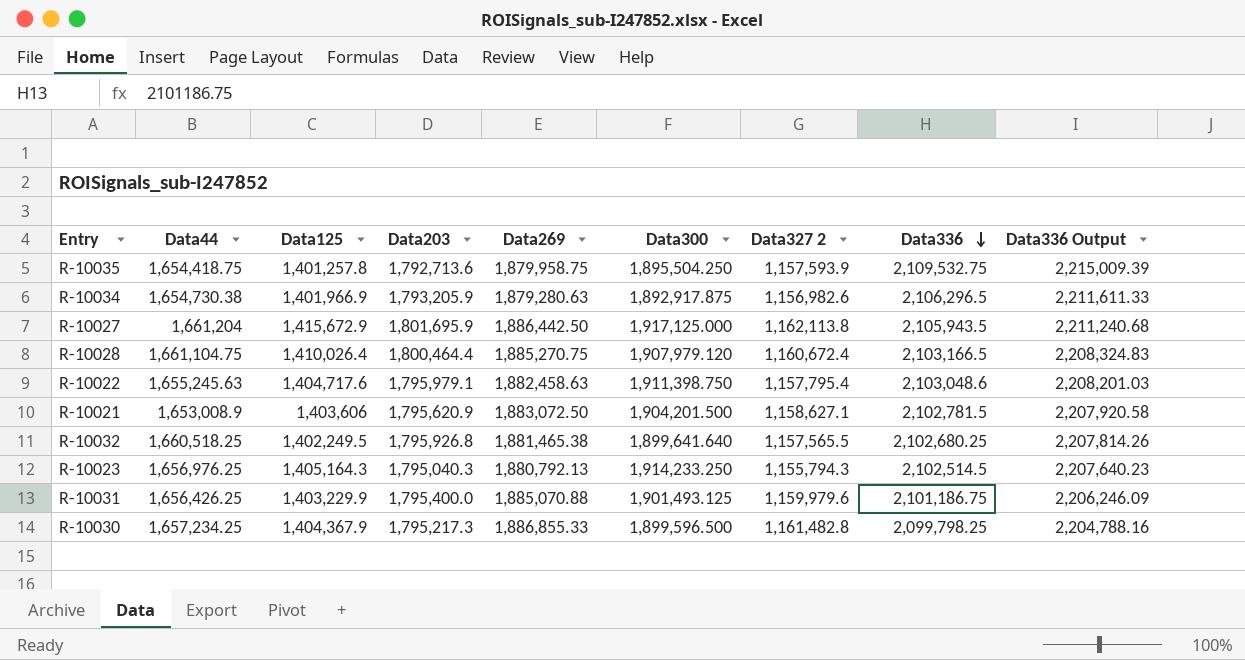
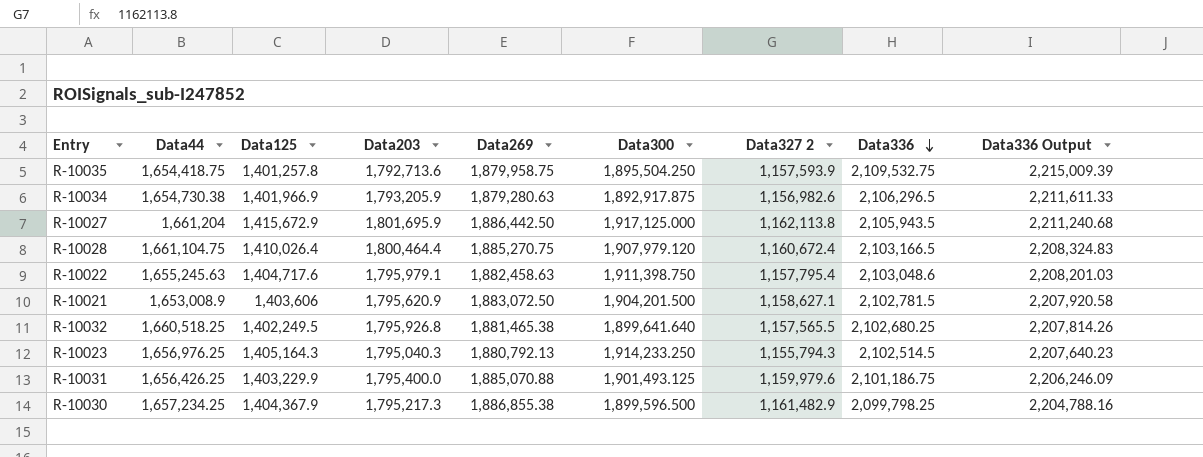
R-10030 | Data269: 1,886,855.33 -> 1,886,855.38
R-10030 | Data327 2: 1,161,482.8 -> 1,161,482.9

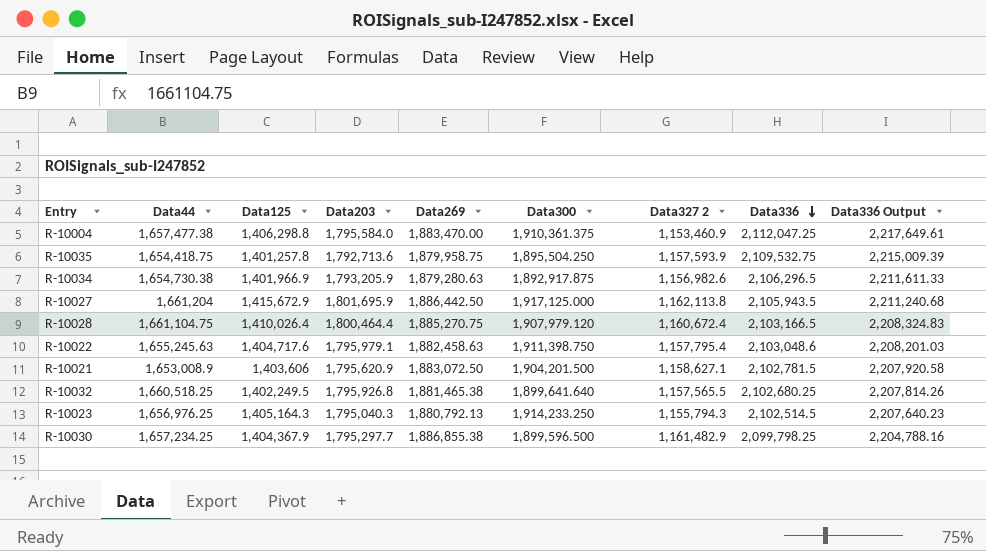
row R-10031: 1,656,426.25 | 1,403,229.9 | 1,795,400.0 | 1,885,070.88 | 1,901,493.125 | 1,159,979.6 | 2,101,186.75 | 2,206,246.09 -> none
row R-10004: none -> 1,657,477.38 | 1,406,298.8 | 1,795,584.0 | 1,883,470.00 | 1,910,361.375 | 1,153,460.9 | 2,112,047.25 | 2,217,649.61
R-10030 | Data203: 1,795,217.3 -> 1,795,297.7

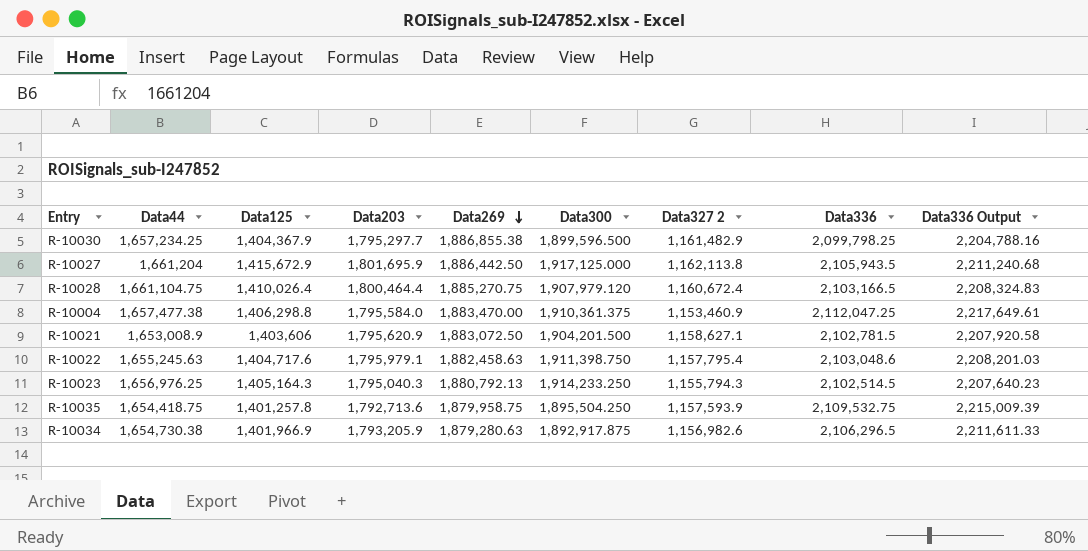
row order: Data336 descending -> Data269 descending
row R-10032: 1,660,518.25 | 1,402,249.5 | 1,795,926.8 | 1,881,465.38 | 1,899,641.640 | 1,157,565.5 | 2,102,680.25 | 2,207,814.26 -> none

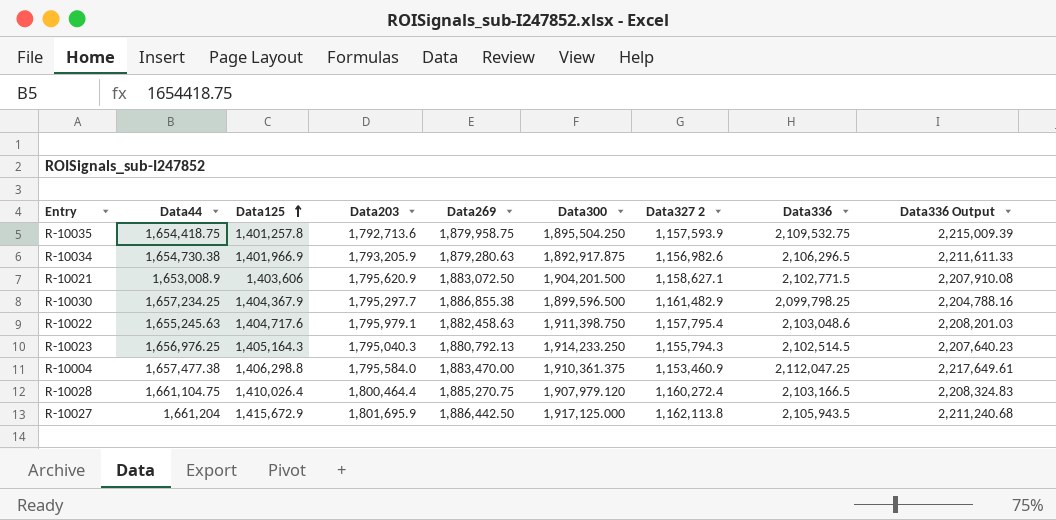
row order: Data269 descending -> Data125 ascending
R-10021 | Data336: 2,102,781.5 -> 2,102,771.5
R-10021 | Data336 Output: 2,207,920.58 -> 2,207,910.08
R-10028 | Data327 2: 1,160,672.4 -> 1,160,272.4

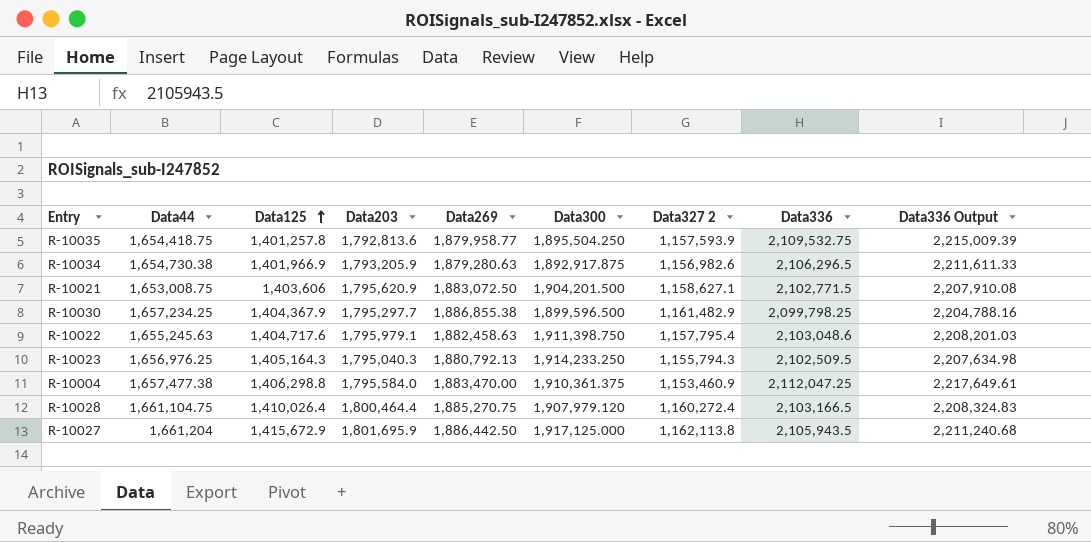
R-10035 | Data203: 1,792,713.6 -> 1,792,813.6
R-10035 | Data269: 1,879,958.75 -> 1,879,958.77
R-10021 | Data44: 1,653,008.9 -> 1,653,008.75
R-10023 | Data336: 2,102,514.5 -> 2,102,509.5
R-10023 | Data336 Output: 2,207,640.23 -> 2,207,634.98

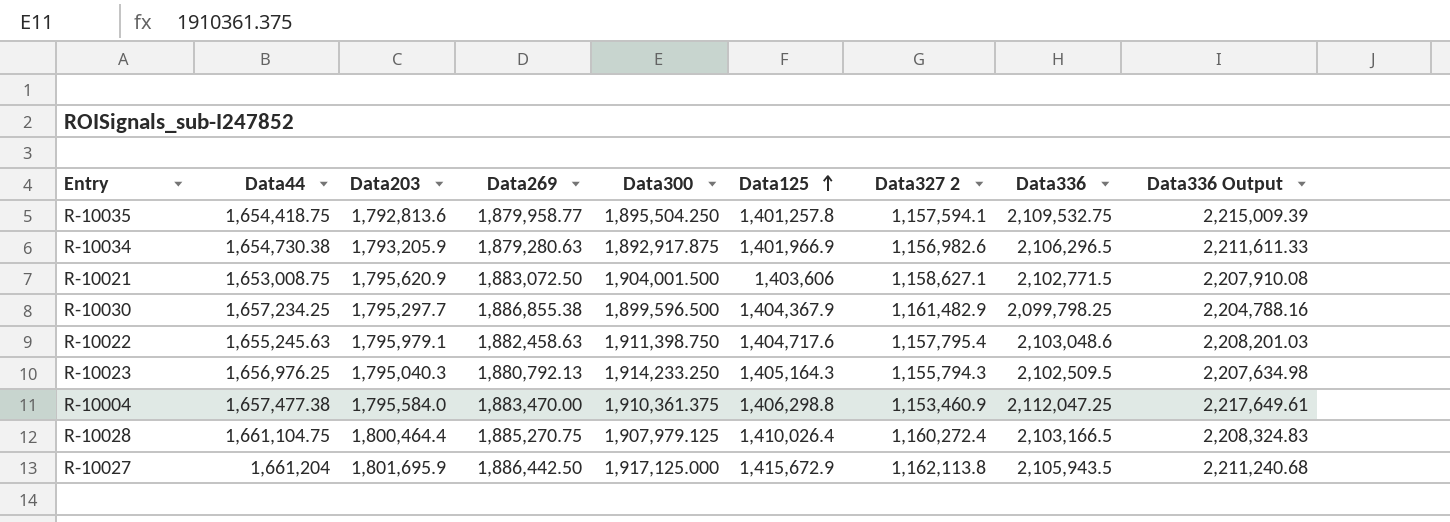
column Data125 | position: 3 -> 6
R-10035 | Data327 2: 1,157,593.9 -> 1,157,594.1
R-10021 | Data300: 1,904,201.500 -> 1,904,001.500
R-10028 | Data300: 1,907,979.120 -> 1,907,979.125

